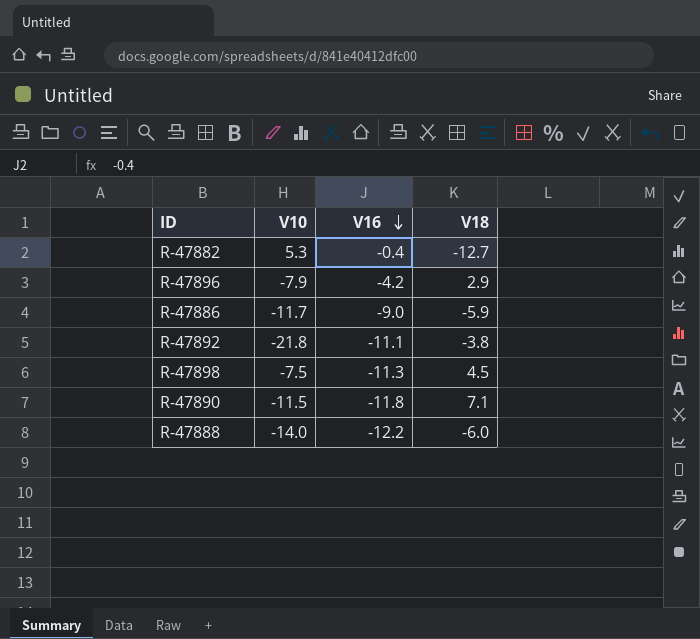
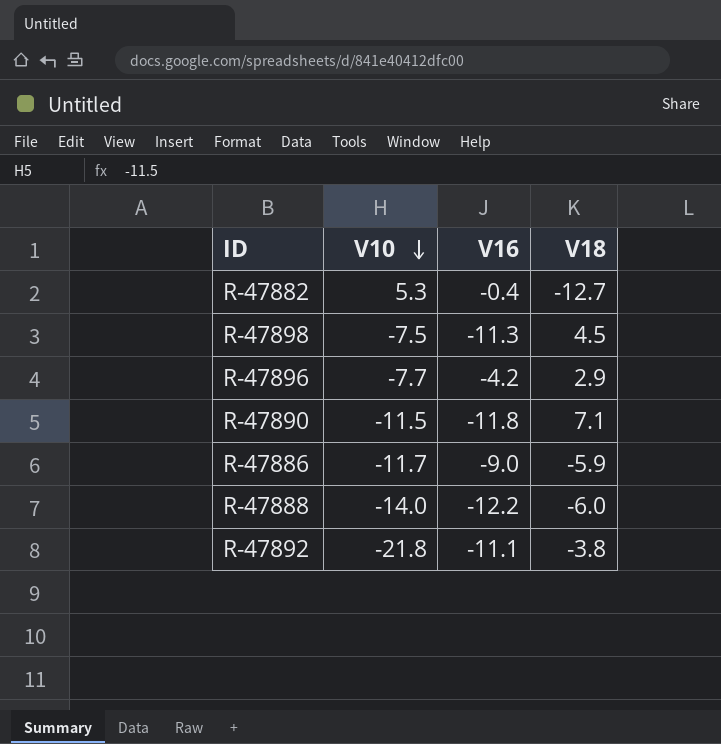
row order: V16 descending -> V10 descending
R-47896 | V10: -7.9 -> -7.7

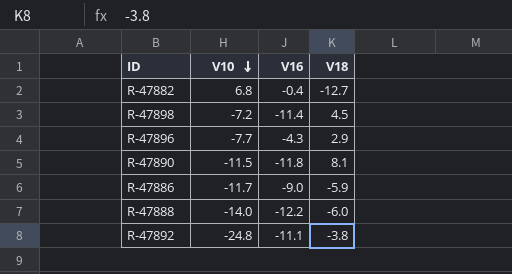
R-47882 | V10: 5.3 -> 6.8
R-47898 | V10: -7.5 -> -7.2
R-47898 | V16: -11.3 -> -11.4
R-47896 | V16: -4.2 -> -4.3
R-47890 | V18: 7.1 -> 8.1
R-47892 | V10: -21.8 -> -24.8

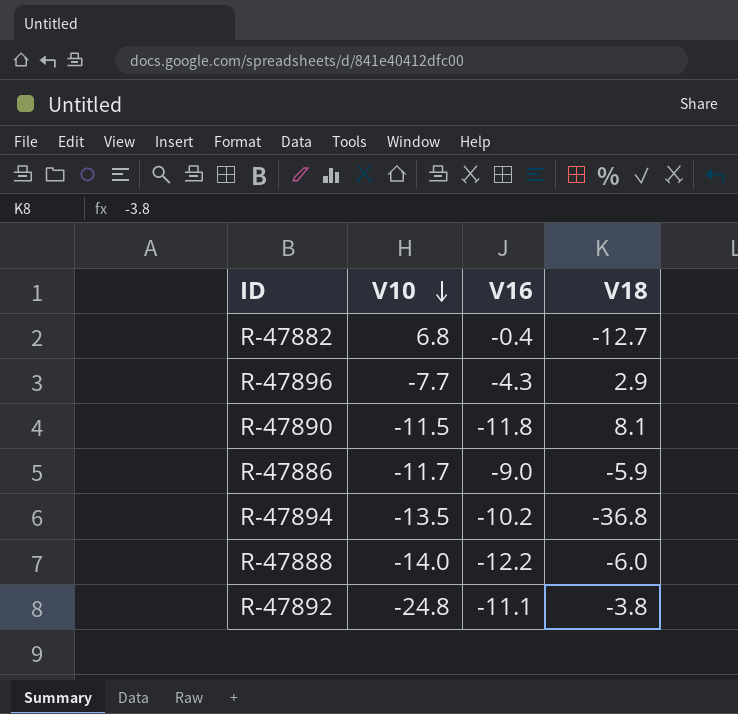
row R-47898: -7.2 | -11.4 | 4.5 -> none
row R-47894: none -> -13.5 | -10.2 | -36.8

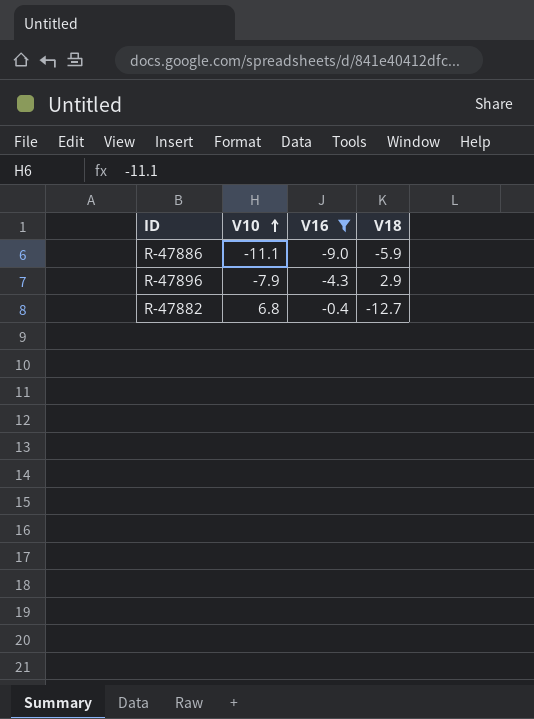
filter: none -> V16 >= -9.0
row order: V10 descending -> V10 ascending
R-47886 | V10: -11.7 -> -11.1
R-47896 | V10: -7.7 -> -7.9

